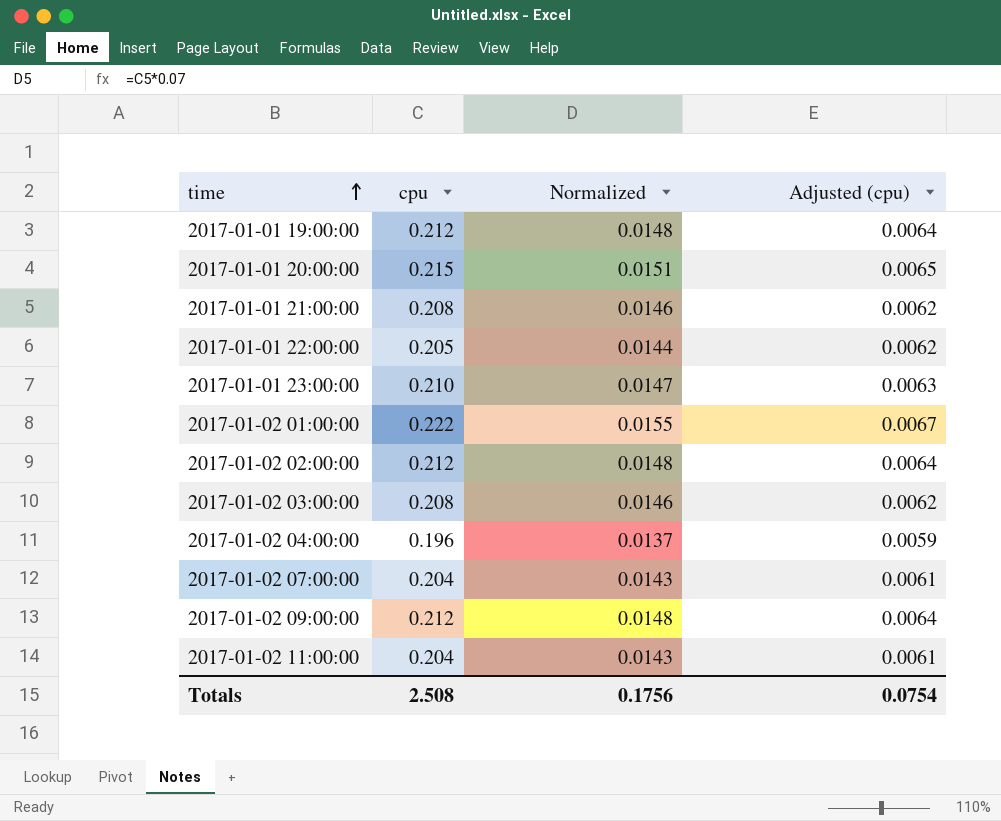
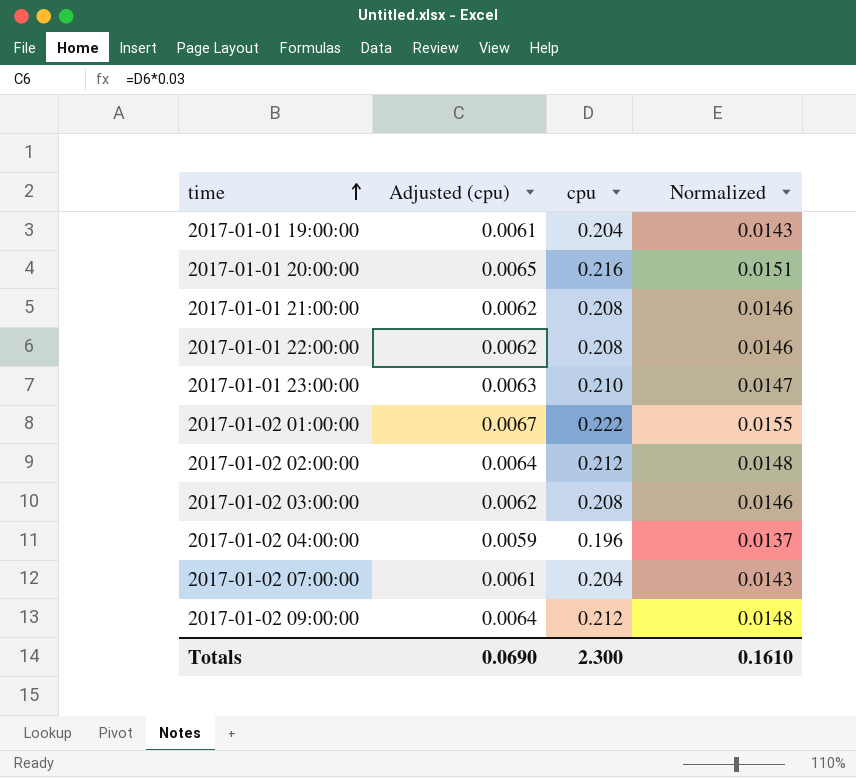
column Adjusted (cpu) | position: 4 -> 2
row 2017-01-02 11:00:00: 0.204 | 0.0143 | 0.0061 -> none
2017-01-01 19:00:00 | Adjusted (cpu): 0.0064 -> 0.0061
2017-01-01 19:00:00 | cpu: 0.212 -> 0.204
2017-01-01 19:00:00 | Normalized: 0.0148 -> 0.0143
2017-01-01 20:00:00 | cpu: 0.215 -> 0.216
2017-01-01 22:00:00 | cpu: 0.205 -> 0.208
2017-01-01 22:00:00 | Normalized: 0.0144 -> 0.0146
Totals | Adjusted (cpu): 0.0754 -> 0.0690
Totals | cpu: 2.508 -> 2.300
Totals | Normalized: 0.1756 -> 0.1610

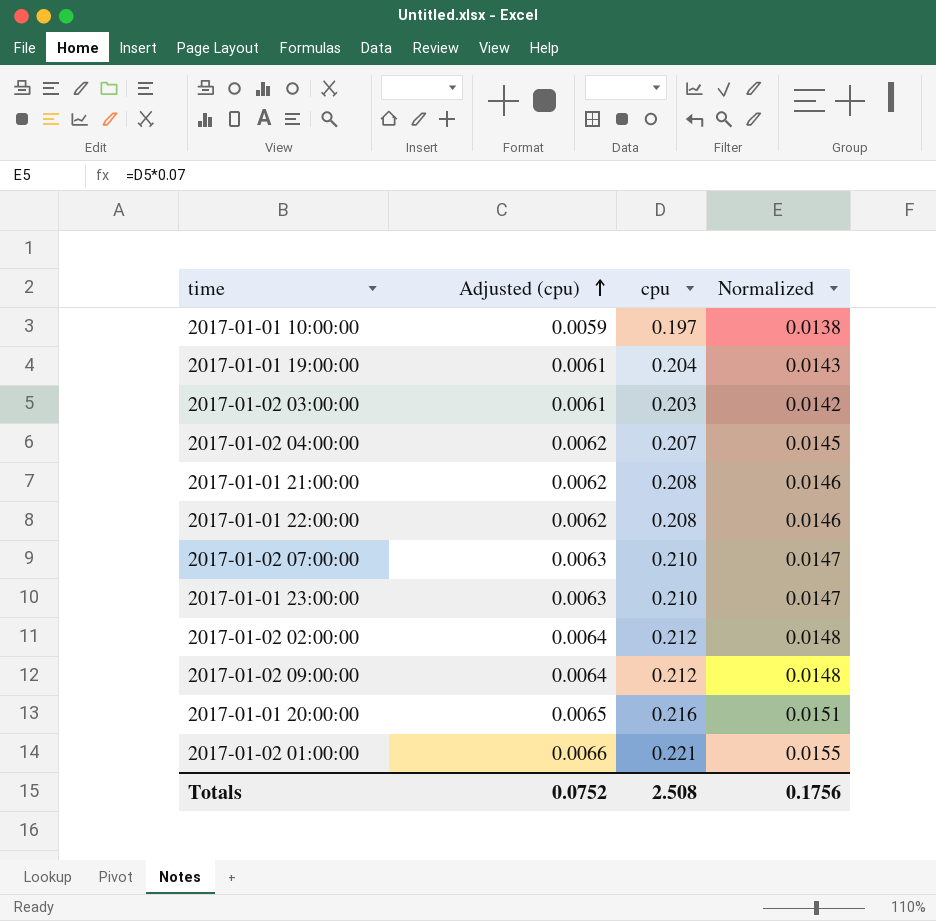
row order: time ascending -> Adjusted (cpu) ascending
row 2017-01-01 10:00:00: none -> 0.0059 | 0.197 | 0.0138
2017-01-02 03:00:00 | Adjusted (cpu): 0.0062 -> 0.0061
2017-01-02 03:00:00 | cpu: 0.208 -> 0.203
2017-01-02 03:00:00 | Normalized: 0.0146 -> 0.0142
2017-01-02 04:00:00 | Adjusted (cpu): 0.0059 -> 0.0062
2017-01-02 04:00:00 | cpu: 0.196 -> 0.207
2017-01-02 04:00:00 | Normalized: 0.0137 -> 0.0145
2017-01-02 07:00:00 | Adjusted (cpu): 0.0061 -> 0.0063
2017-01-02 07:00:00 | cpu: 0.204 -> 0.210
2017-01-02 07:00:00 | Normalized: 0.0143 -> 0.0147
2017-01-02 01:00:00 | Adjusted (cpu): 0.0067 -> 0.0066
2017-01-02 01:00:00 | cpu: 0.222 -> 0.221
Totals | Adjusted (cpu): 0.0690 -> 0.0752
Totals | cpu: 2.300 -> 2.508
Totals | Normalized: 0.1610 -> 0.1756

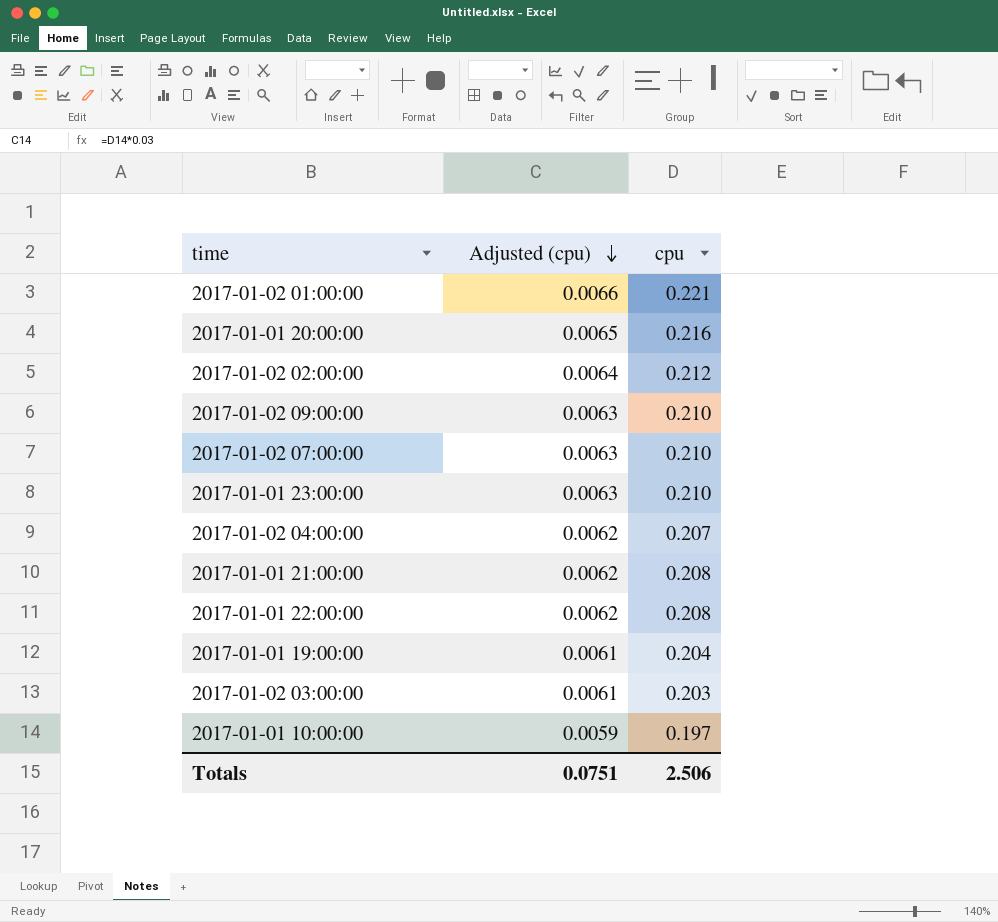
row order: Adjusted (cpu) ascending -> Adjusted (cpu) descending
column Normalized | formula: [cpu] * 0.07 -> none
2017-01-02 09:00:00 | Adjusted (cpu): 0.0064 -> 0.0063
2017-01-02 09:00:00 | cpu: 0.212 -> 0.210
Totals | Adjusted (cpu): 0.0752 -> 0.0751
Totals | cpu: 2.508 -> 2.506

